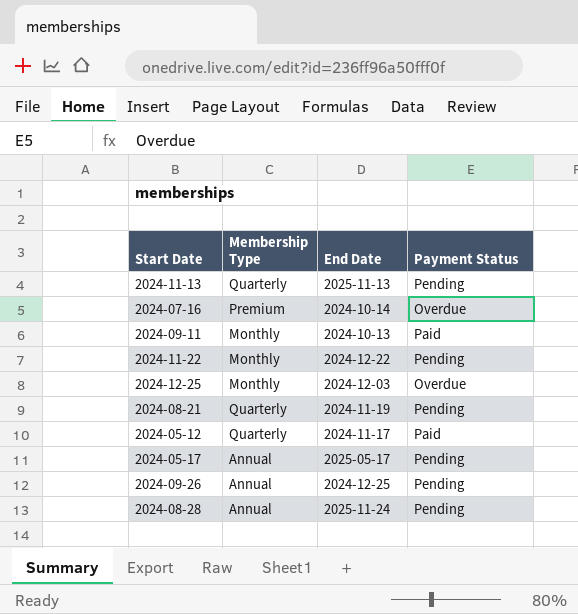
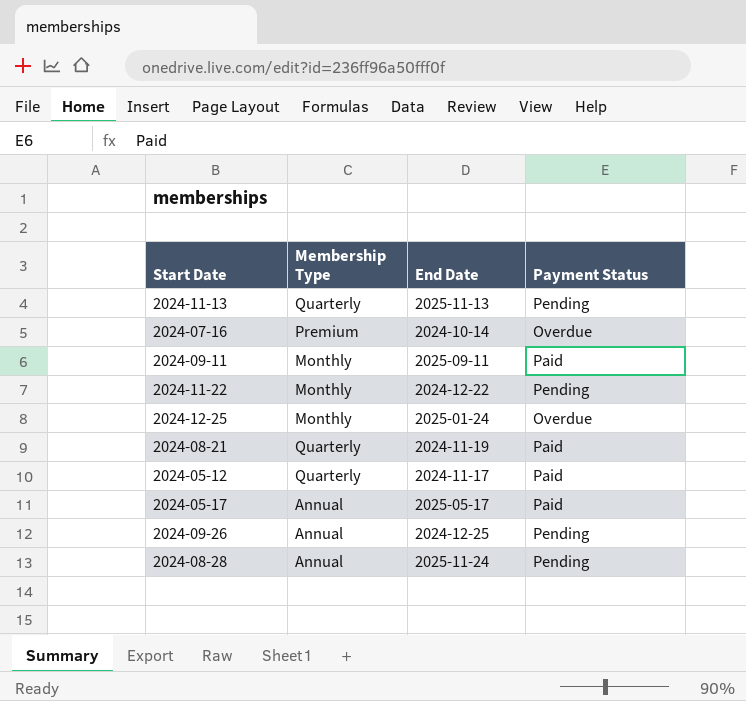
2024-09-11 | End Date: 2024-10-13 -> 2025-09-11
2024-12-25 | End Date: 2024-12-03 -> 2025-01-24
2024-08-21 | Payment Status: Pending -> Paid
2024-05-17 | Payment Status: Pending -> Paid

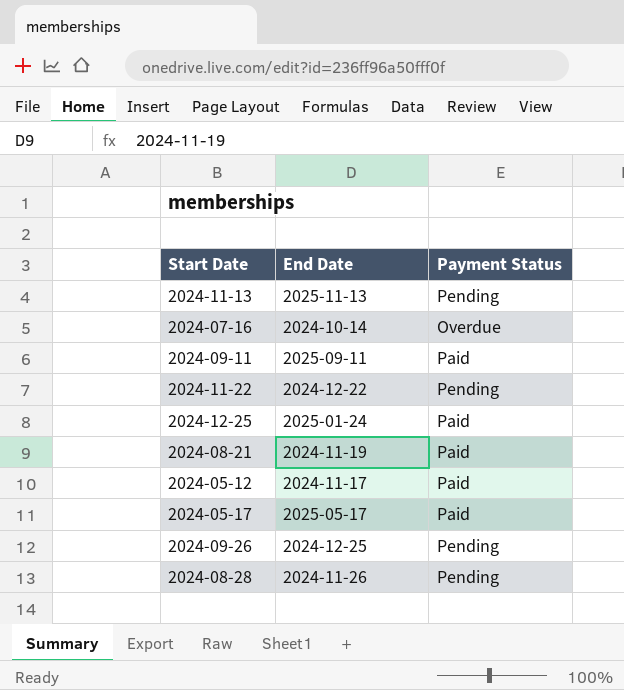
column Membership Type | position: 2 -> none
2024-12-25 | Payment Status: Overdue -> Paid
2024-08-28 | End Date: 2025-11-24 -> 2024-11-26

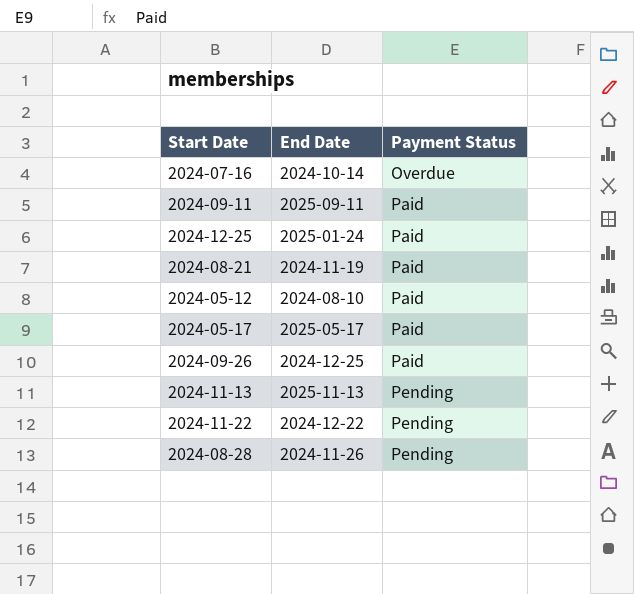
row order: none -> Payment Status ascending
2024-05-12 | End Date: 2024-11-17 -> 2024-08-10
2024-09-26 | Payment Status: Pending -> Paid

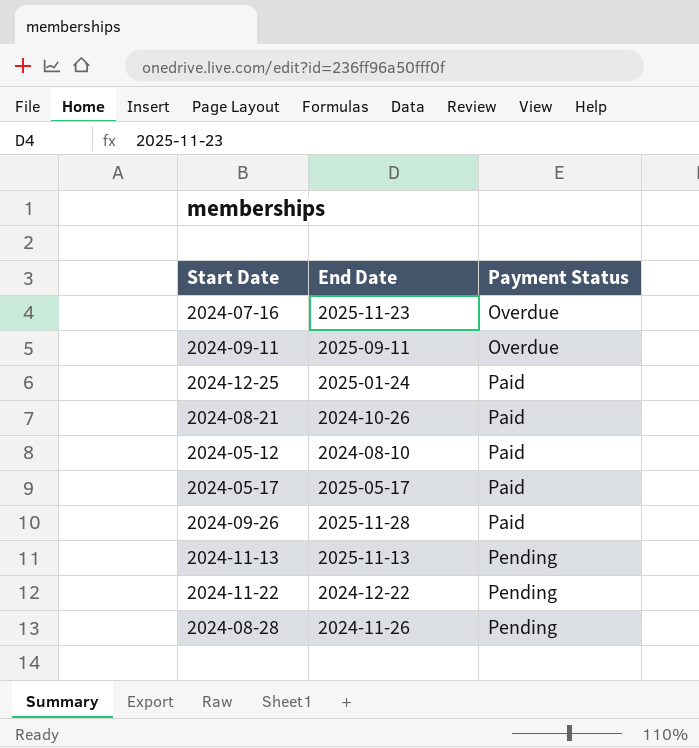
2024-07-16 | End Date: 2024-10-14 -> 2025-11-23
2024-09-11 | Payment Status: Paid -> Overdue
2024-08-21 | End Date: 2024-11-19 -> 2024-10-26
2024-09-26 | End Date: 2024-12-25 -> 2025-11-28

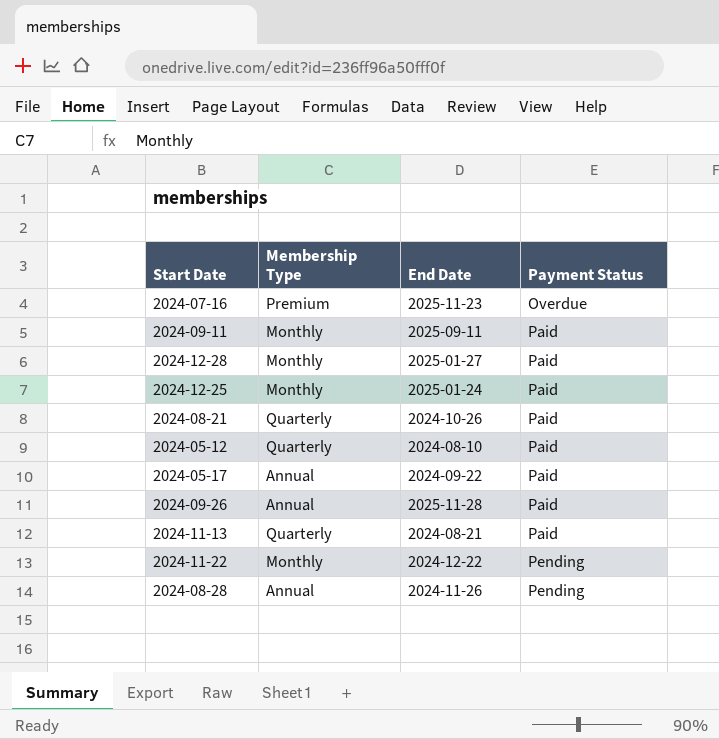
column Membership Type | position: none -> 2
2024-09-11 | Payment Status: Overdue -> Paid
row 2024-12-28: none -> Monthly | 2025-01-27 | Paid
2024-05-17 | End Date: 2025-05-17 -> 2024-09-22
2024-11-13 | End Date: 2025-11-13 -> 2024-08-21
2024-11-13 | Payment Status: Pending -> Paid

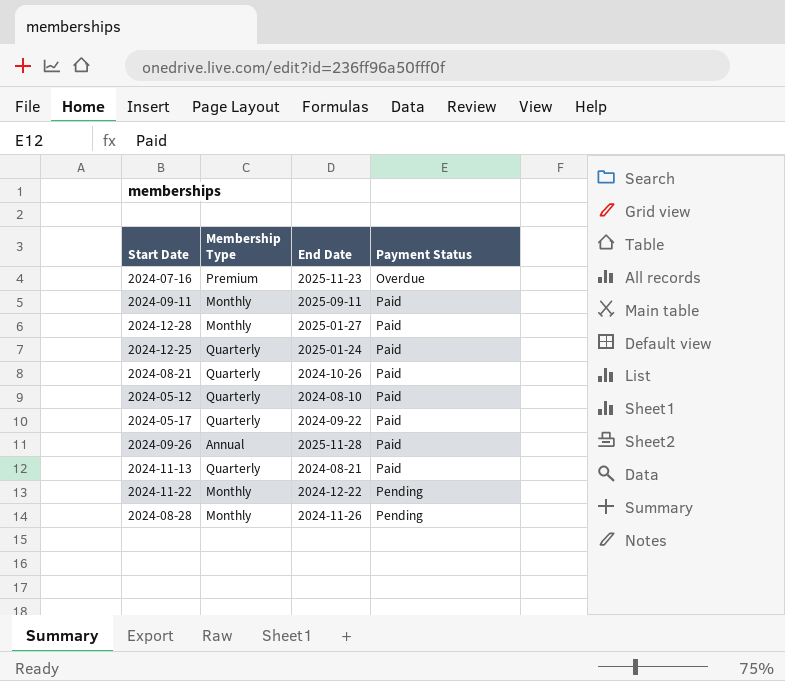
2024-12-25 | Membership Type: Monthly -> Quarterly
2024-05-17 | Membership Type: Annual -> Quarterly
2024-08-28 | Membership Type: Annual -> Monthly

